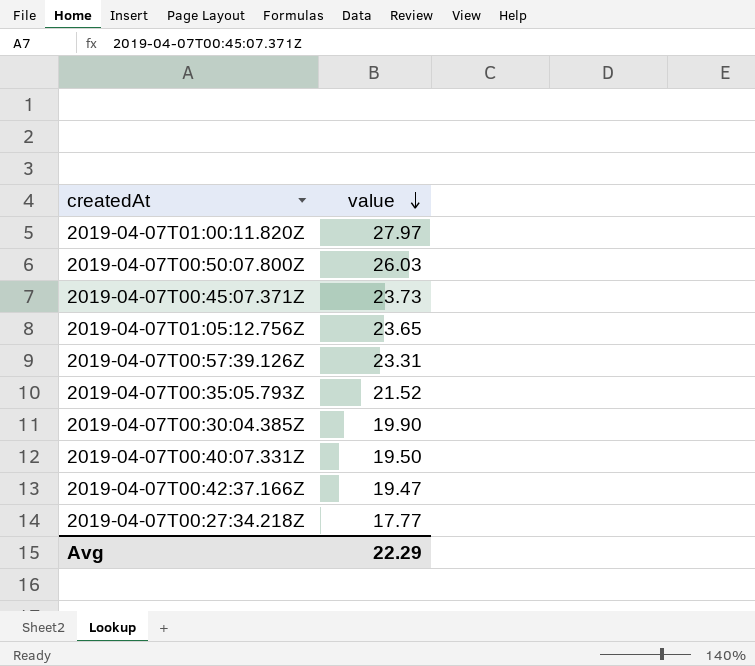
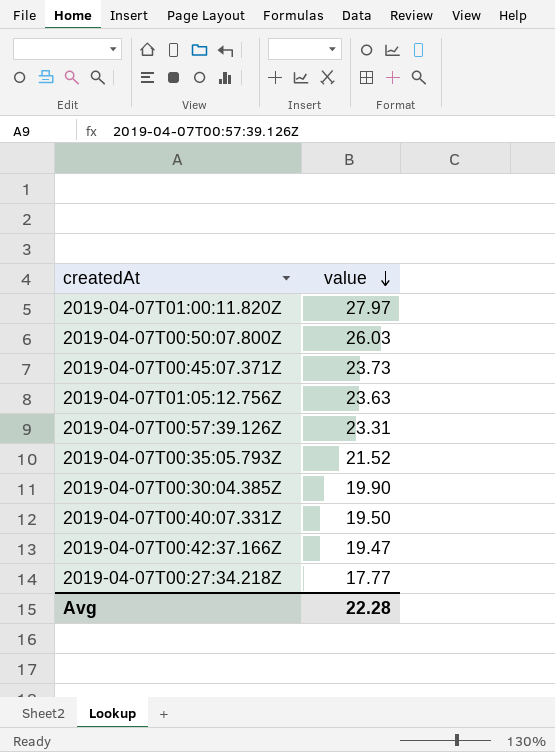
2019-04-07T01:05:12.756Z | value: 23.65 -> 23.63
Avg | value: 22.29 -> 22.28

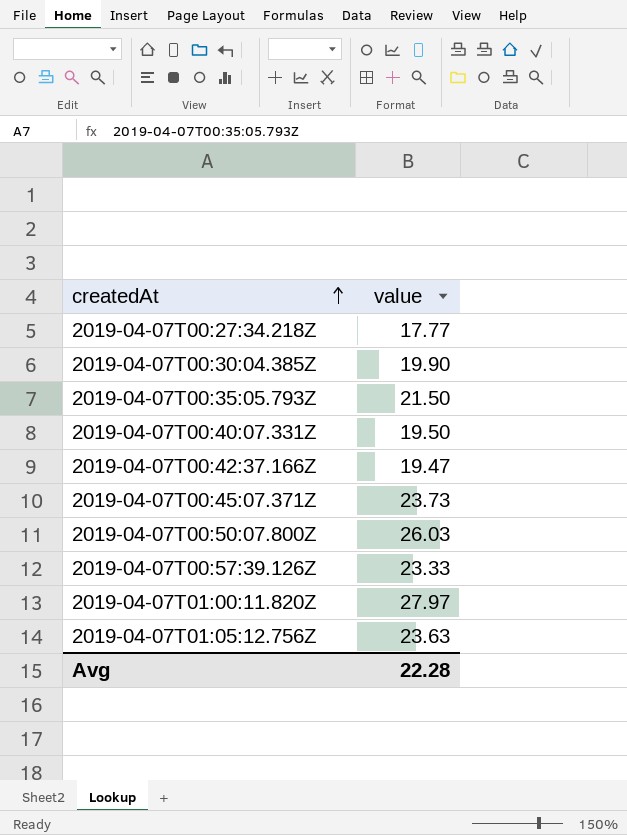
row order: value descending -> createdAt ascending
2019-04-07T00:35:05.793Z | value: 21.52 -> 21.50
2019-04-07T00:57:39.126Z | value: 23.31 -> 23.33

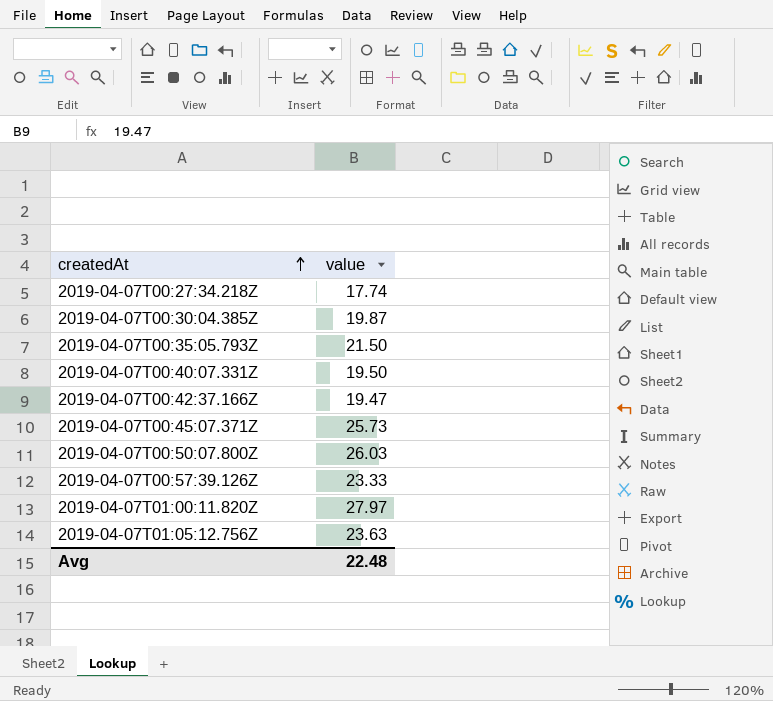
2019-04-07T00:27:34.218Z | value: 17.77 -> 17.74
2019-04-07T00:30:04.385Z | value: 19.90 -> 19.87
2019-04-07T00:45:07.371Z | value: 23.73 -> 25.73
Avg | value: 22.28 -> 22.48

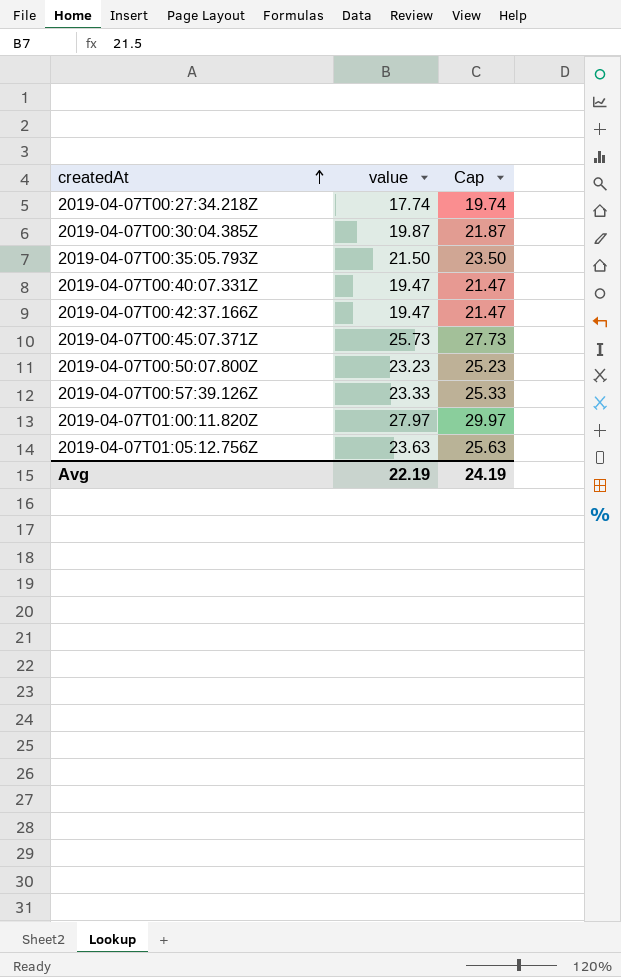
column Cap | formula: none -> [value] + 2
2019-04-07T00:40:07.331Z | value: 19.50 -> 19.47
2019-04-07T00:50:07.800Z | value: 26.03 -> 23.23
Avg | value: 22.48 -> 22.19

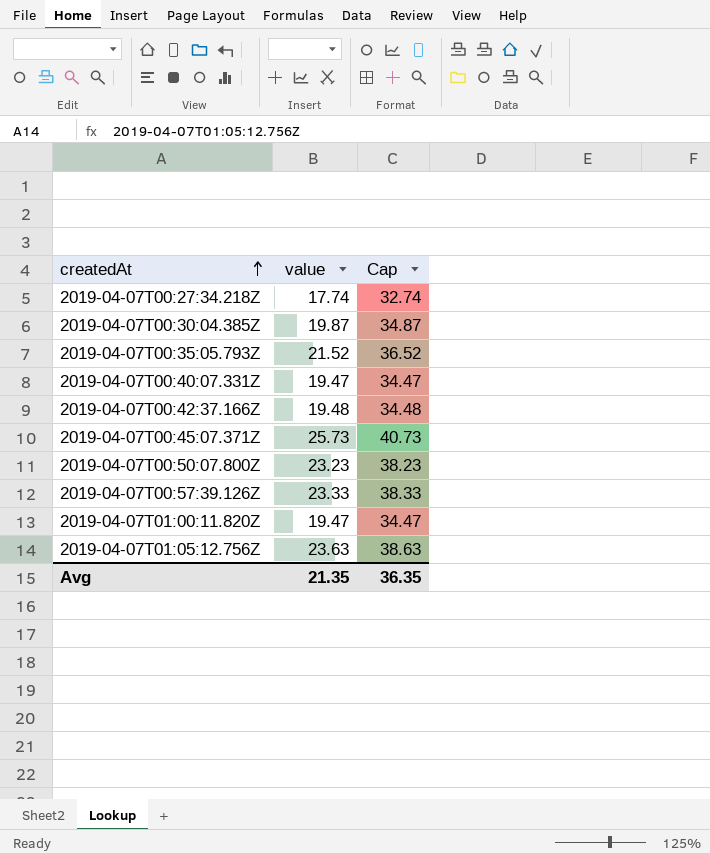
column Cap | formula: [value] + 2 -> [value] + 15
2019-04-07T00:35:05.793Z | value: 21.50 -> 21.52
2019-04-07T00:42:37.166Z | value: 19.47 -> 19.48
2019-04-07T01:00:11.820Z | value: 27.97 -> 19.47
Avg | value: 22.19 -> 21.35
Avg | Cap: 24.19 -> 36.35

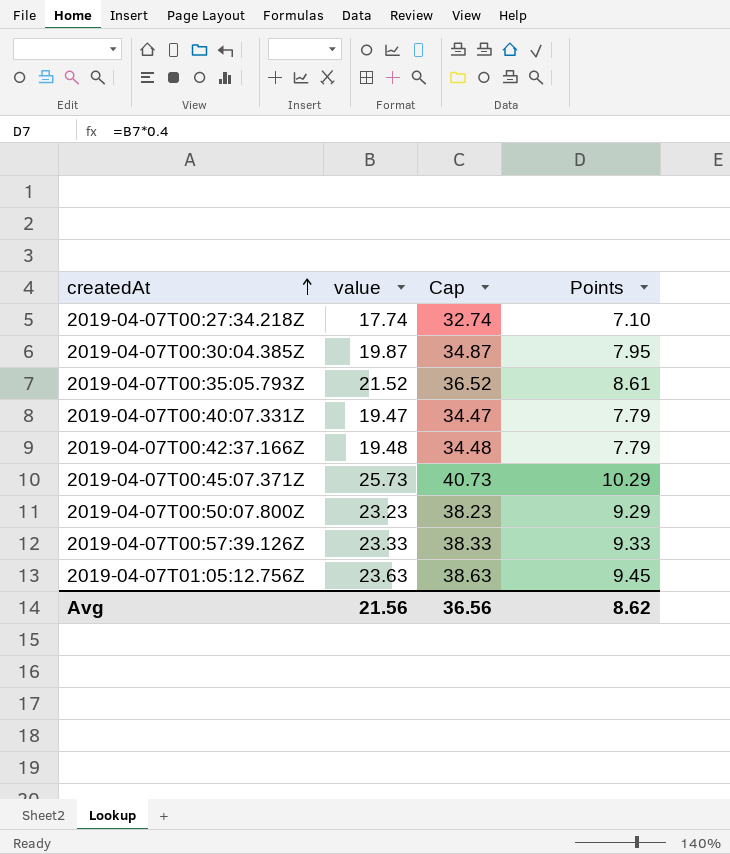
column Points | formula: none -> [value] * 0.4
row 2019-04-07T01:00:11.820Z: 19.47 | 34.47 -> none
Avg | value: 21.35 -> 21.56
Avg | Cap: 36.35 -> 36.56

